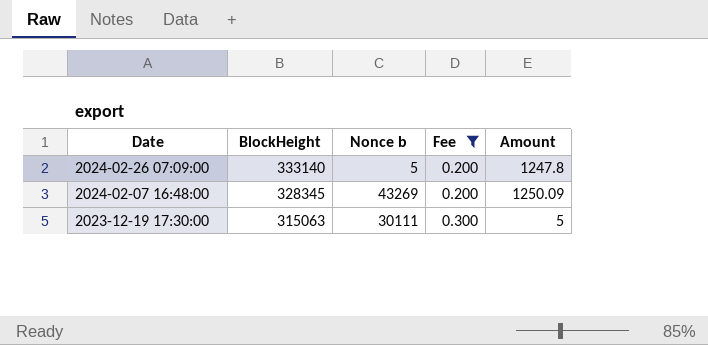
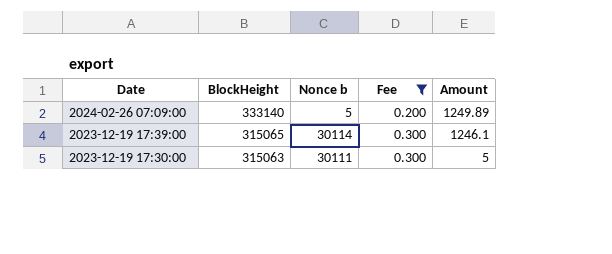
row 2024-02-07 16:48:00: 328345 | 43269 | 0.200 | 1250.09 -> none
2024-02-26 07:09:00 | Amount: 1247.8 -> 1249.89
row 2023-12-19 17:39:00: none -> 315065 | 30114 | 0.300 | 1246.1

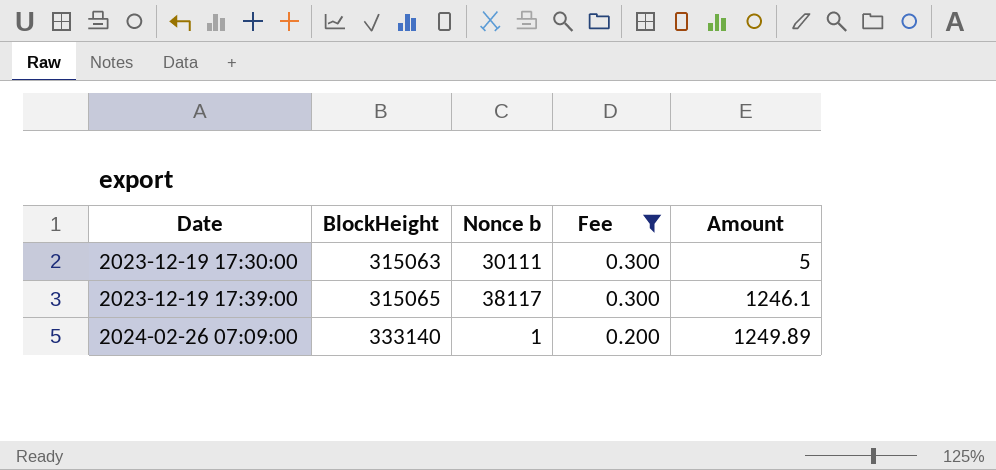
row order: Date descending -> Date ascending
2023-12-19 17:39:00 | Nonce b: 30114 -> 38117
2024-02-26 07:09:00 | Nonce b: 5 -> 1

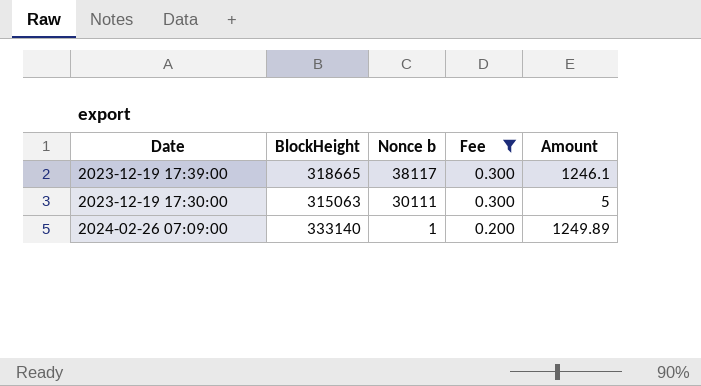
row order: Date ascending -> Nonce b descending
2023-12-19 17:39:00 | BlockHeight: 315065 -> 318665

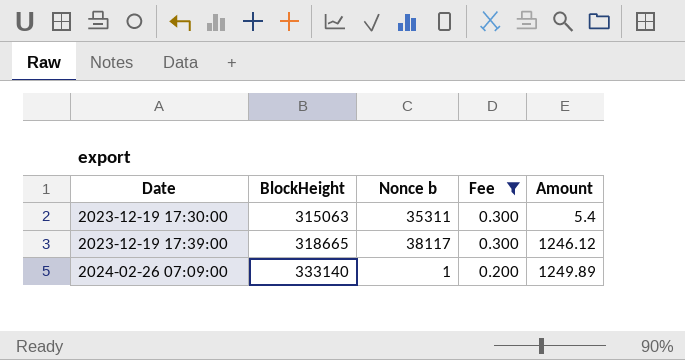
row order: Nonce b descending -> Date ascending
2023-12-19 17:30:00 | Nonce b: 30111 -> 35311
2023-12-19 17:30:00 | Amount: 5 -> 5.4
2023-12-19 17:39:00 | Amount: 1246.1 -> 1246.12

